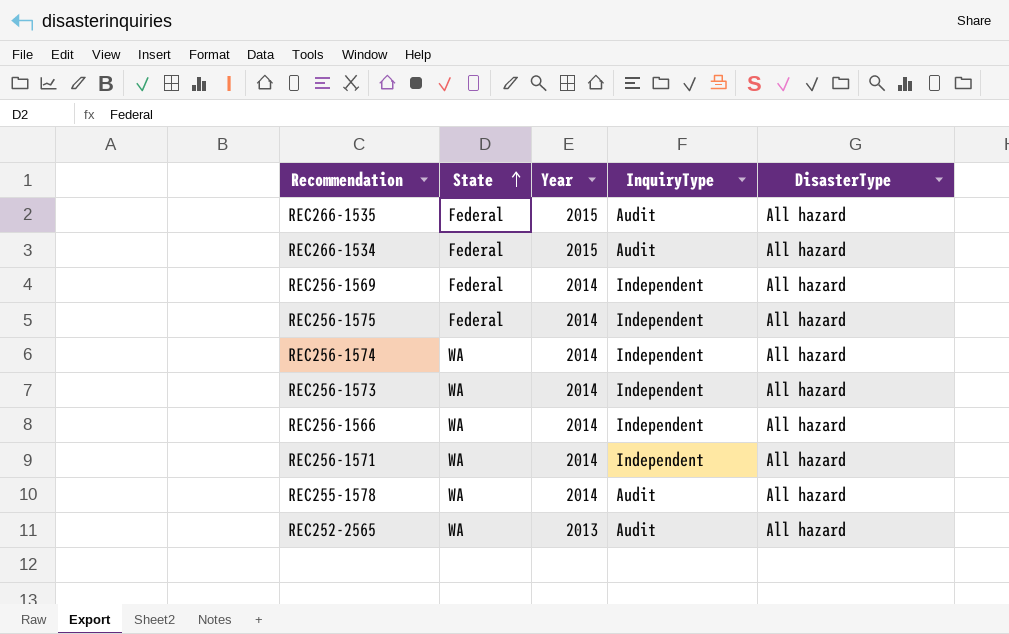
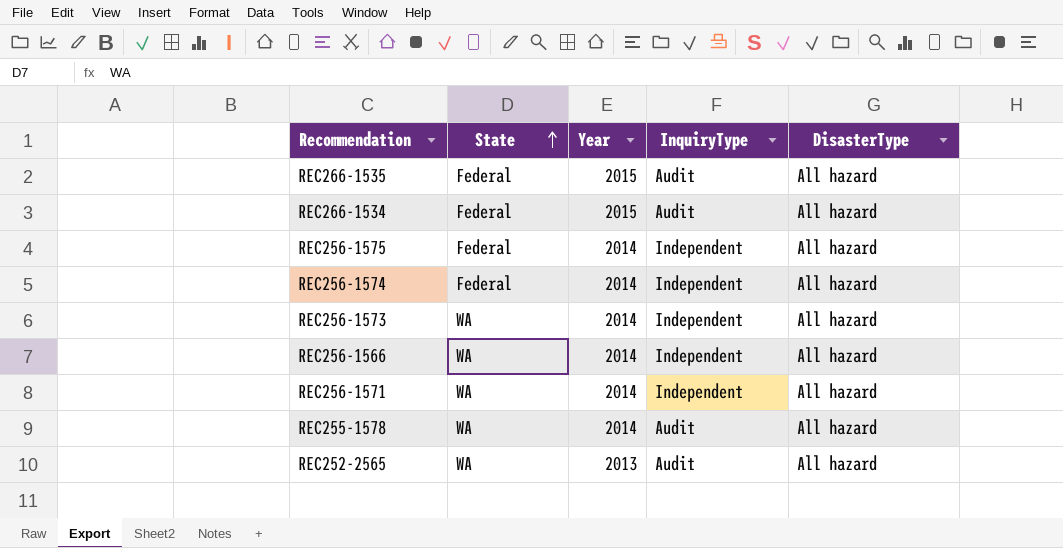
row REC256-1569: Federal | 2014 | Independent | All hazard -> none
REC256-1574 | State: WA -> Federal

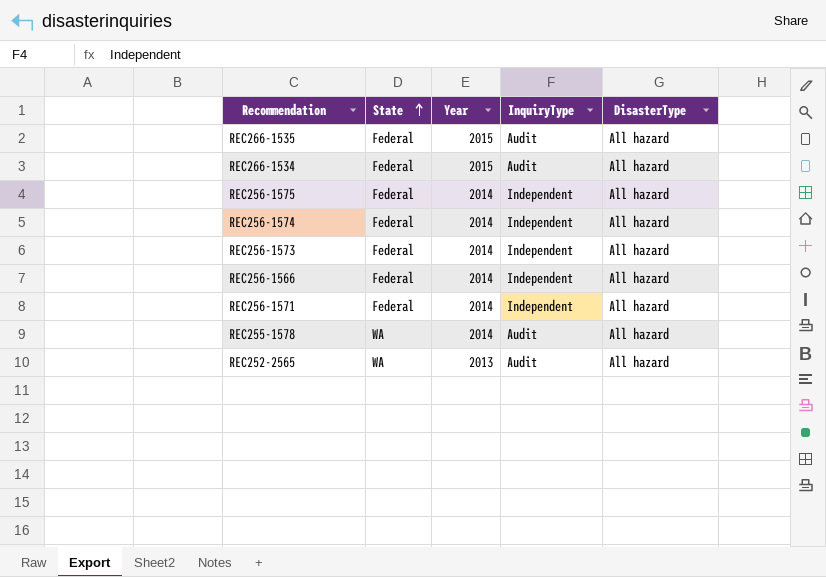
REC256-1573 | State: WA -> Federal
REC256-1566 | State: WA -> Federal
REC256-1571 | State: WA -> Federal

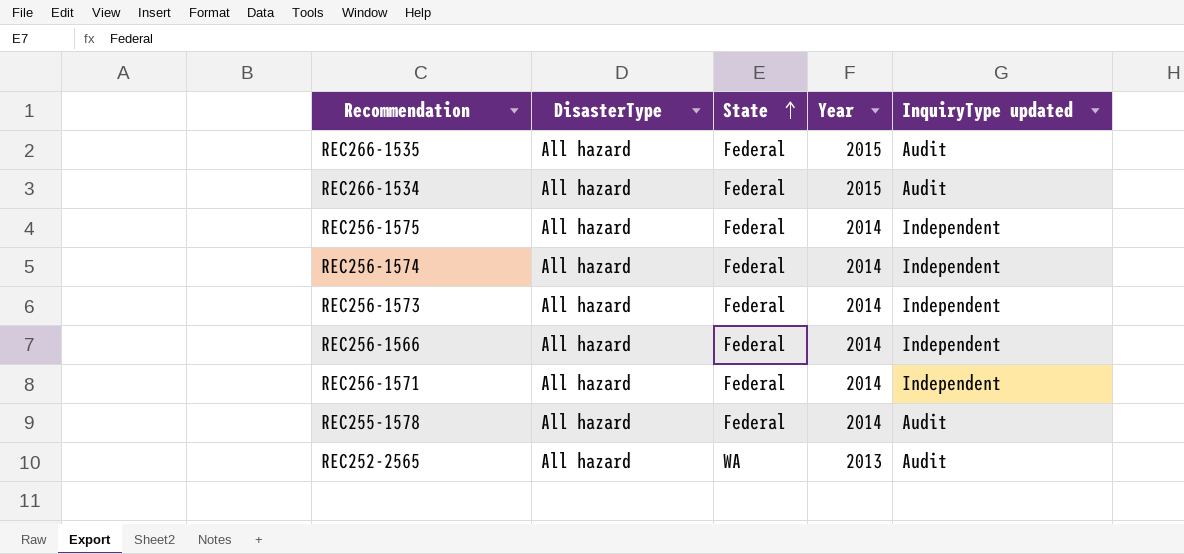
column DisasterType | position: 5 -> 2
column name: InquiryType -> InquiryType updated
REC255-1578 | State: WA -> Federal

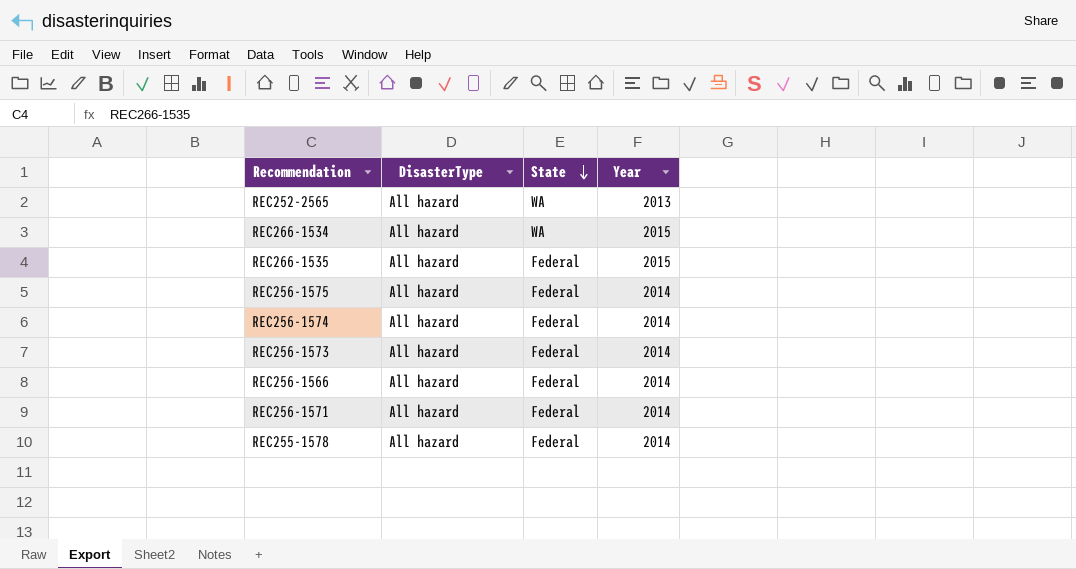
row order: State ascending -> State descending
column InquiryType updated | position: 5 -> none
REC266-1534 | State: Federal -> WA

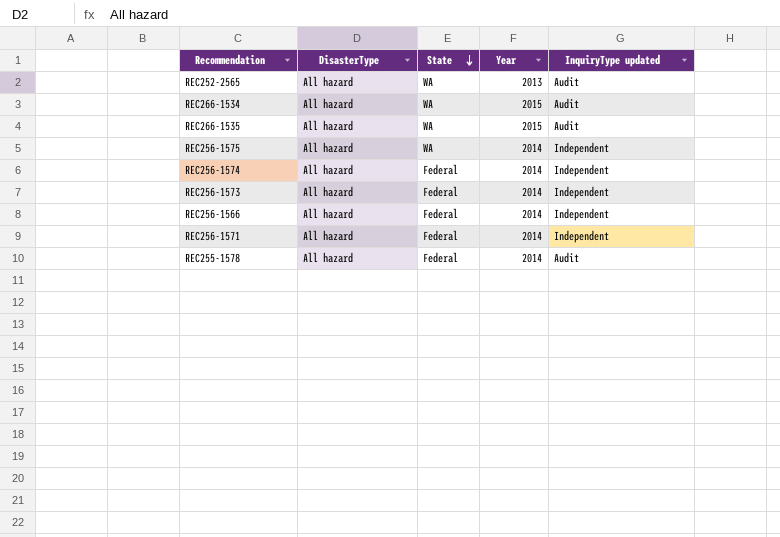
column InquiryType updated | position: none -> 5
REC266-1535 | State: Federal -> WA
REC256-1575 | State: Federal -> WA

